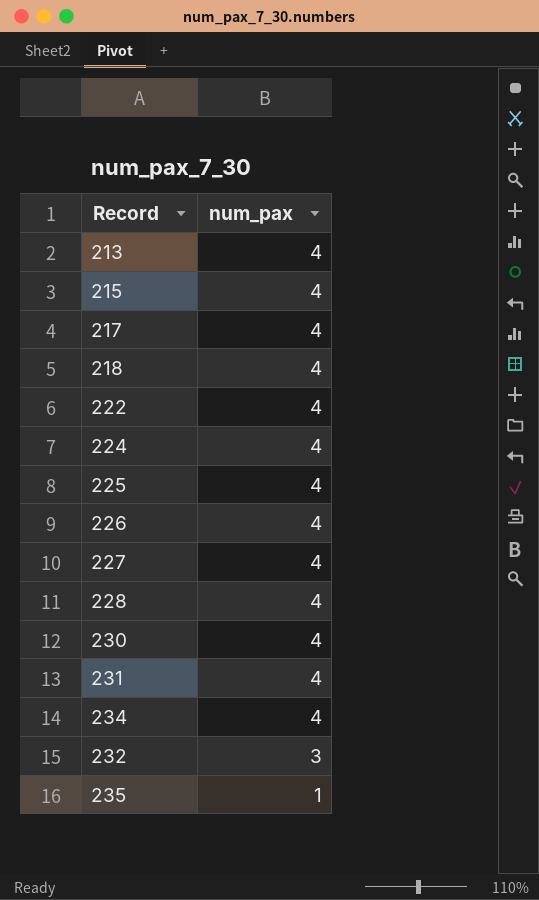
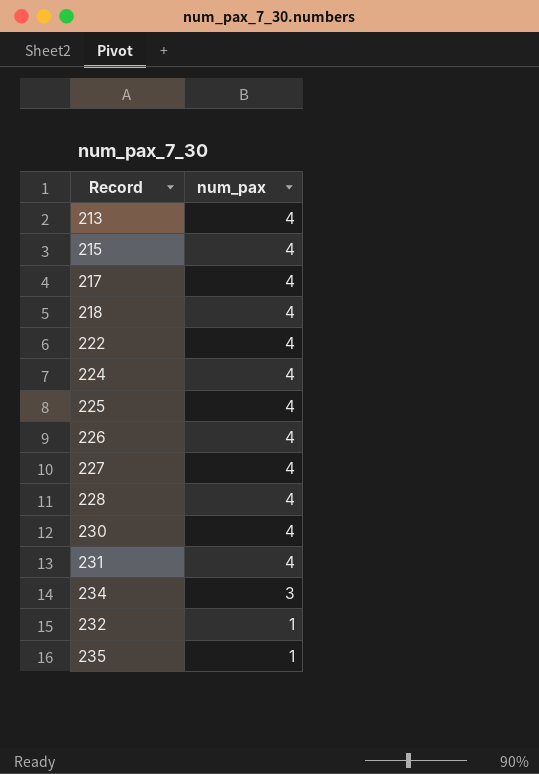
234 | num_pax: 4 -> 3
232 | num_pax: 3 -> 1

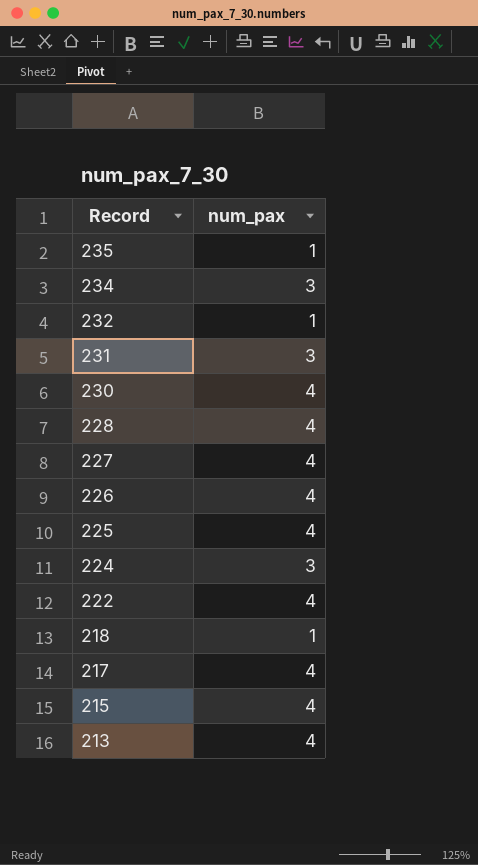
row order: num_pax descending -> Record descending
231 | num_pax: 4 -> 3
224 | num_pax: 4 -> 3
218 | num_pax: 4 -> 1

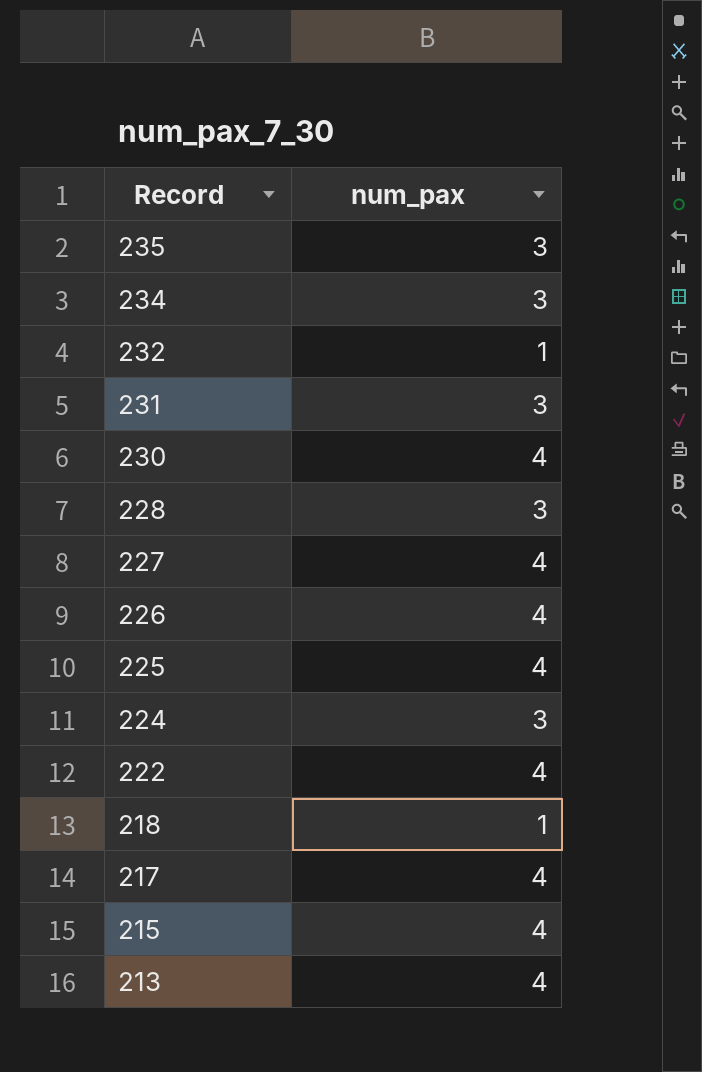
235 | num_pax: 1 -> 3
228 | num_pax: 4 -> 3

